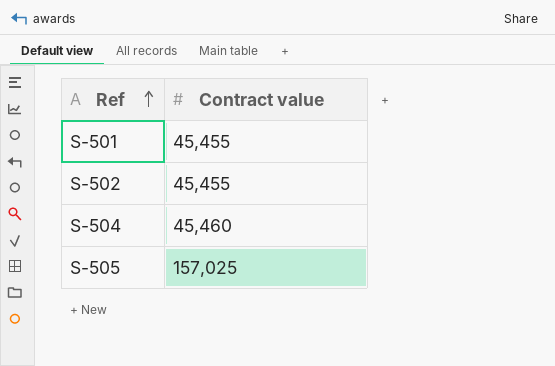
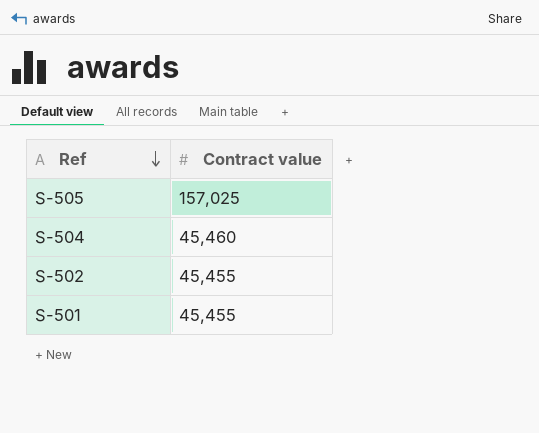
row order: Ref ascending -> Ref descending

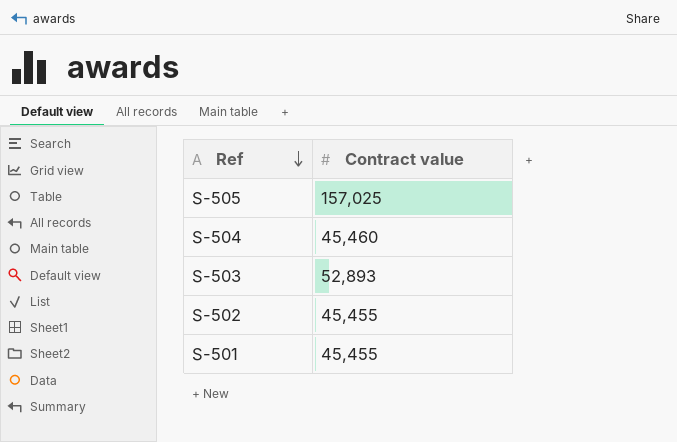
row S-503: none -> 52,893

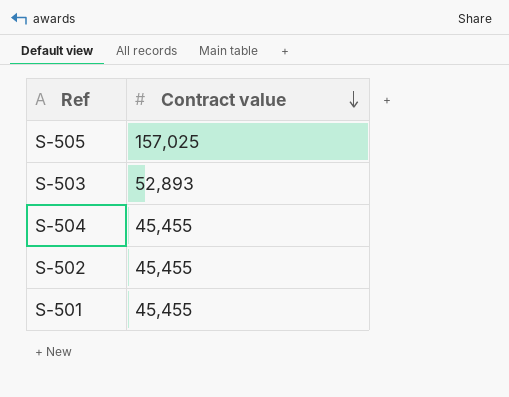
row order: Ref descending -> Contract value descending
S-504 | Contract value: 45,460 -> 45,455

